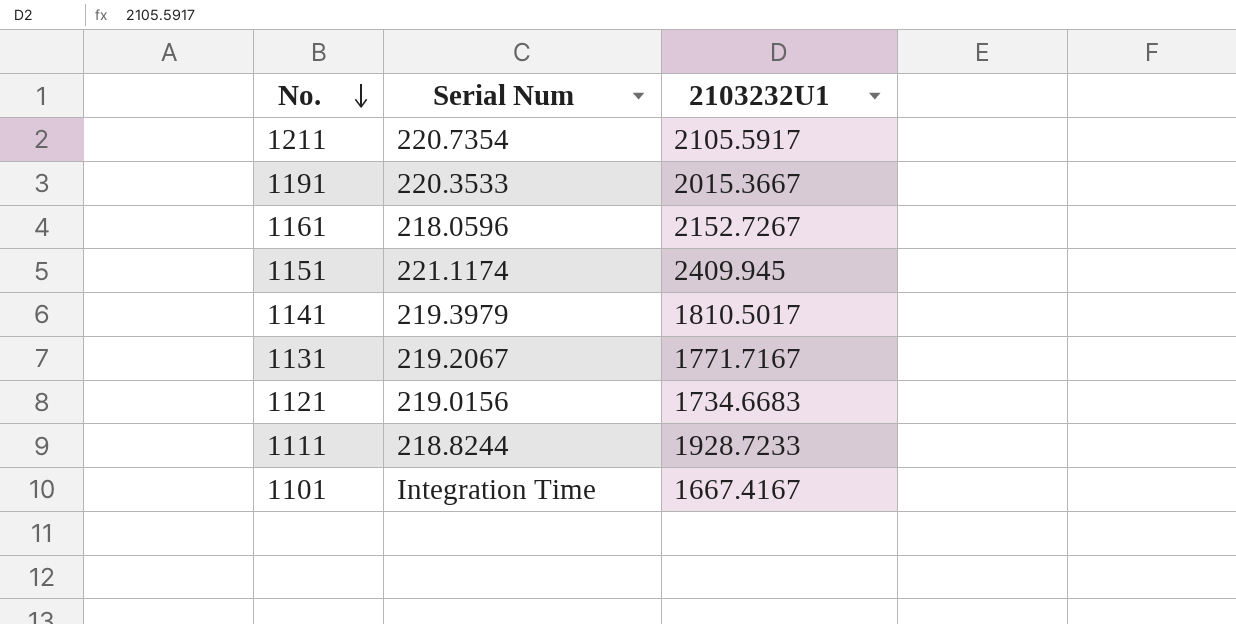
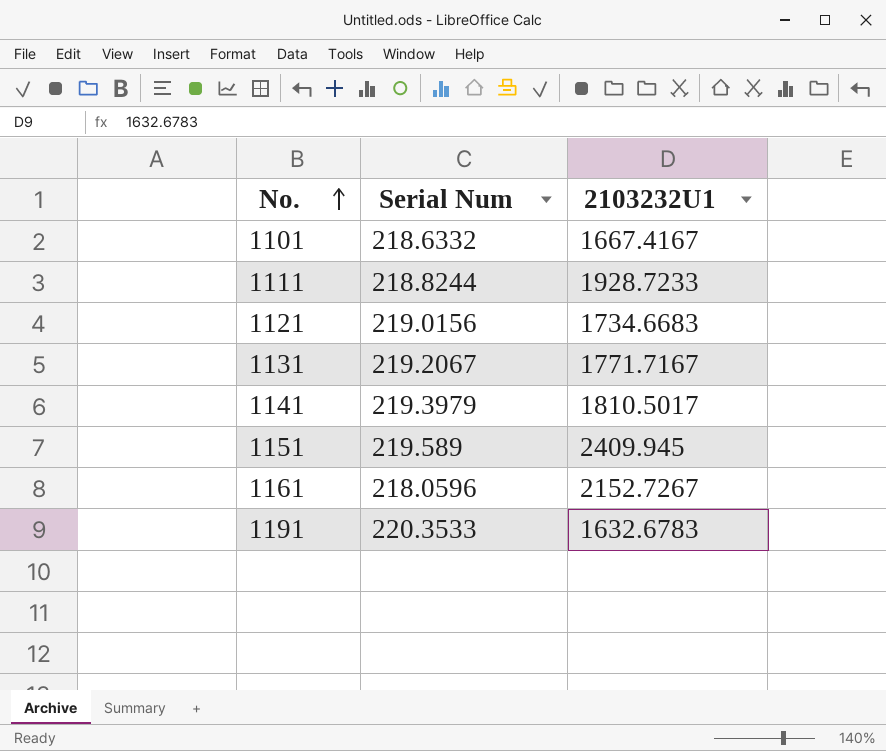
row order: No. descending -> No. ascending
row 1211: 220.7354 | 2105.5917 -> none
1101 | Serial Num: Integration Time -> 218.6332
1151 | Serial Num: 221.1174 -> 219.589
1191 | 2103232U1: 2015.3667 -> 1632.6783

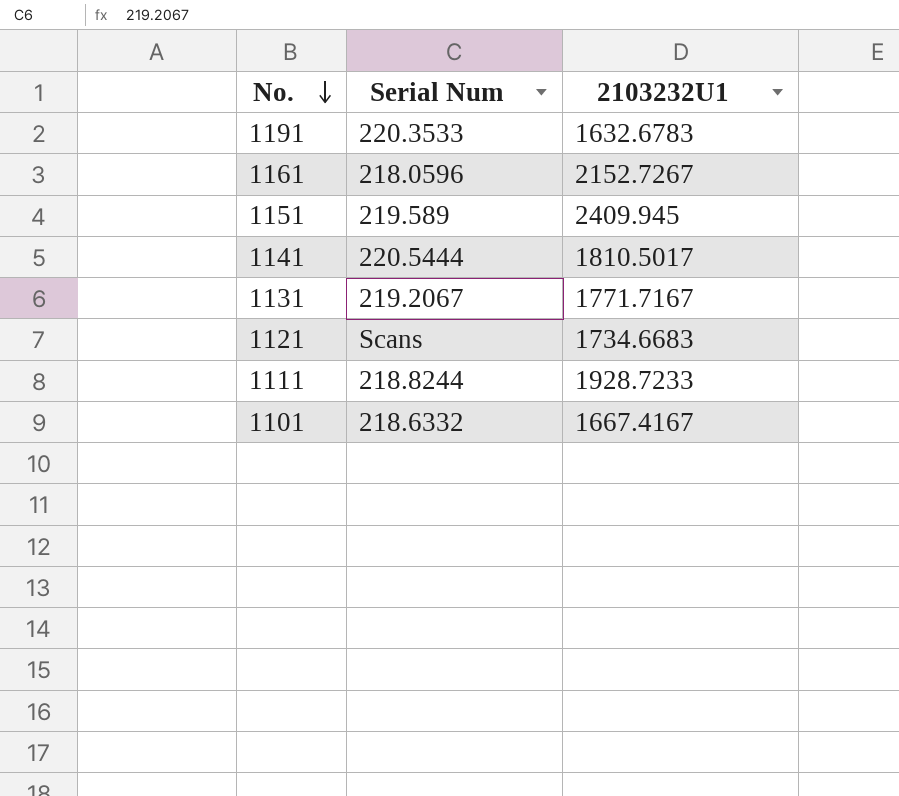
row order: No. ascending -> No. descending
1141 | Serial Num: 219.3979 -> 220.5444
1121 | Serial Num: 219.0156 -> Scans

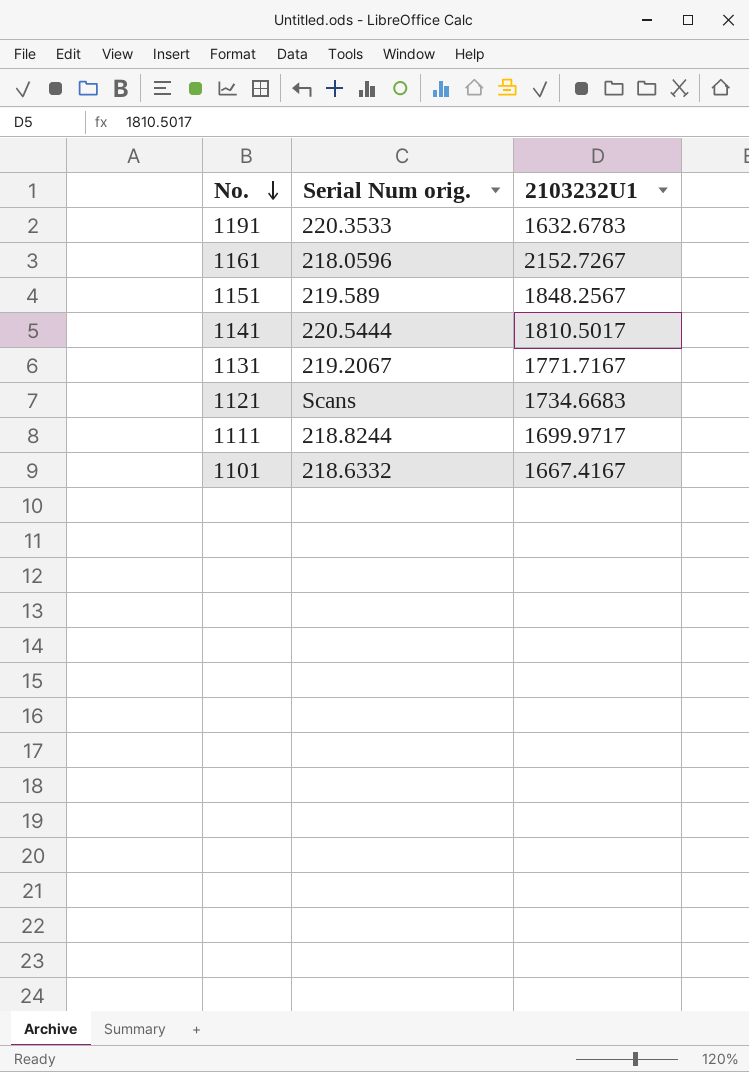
column name: Serial Num -> Serial Num orig.
1151 | 2103232U1: 2409.945 -> 1848.2567
1111 | 2103232U1: 1928.7233 -> 1699.9717

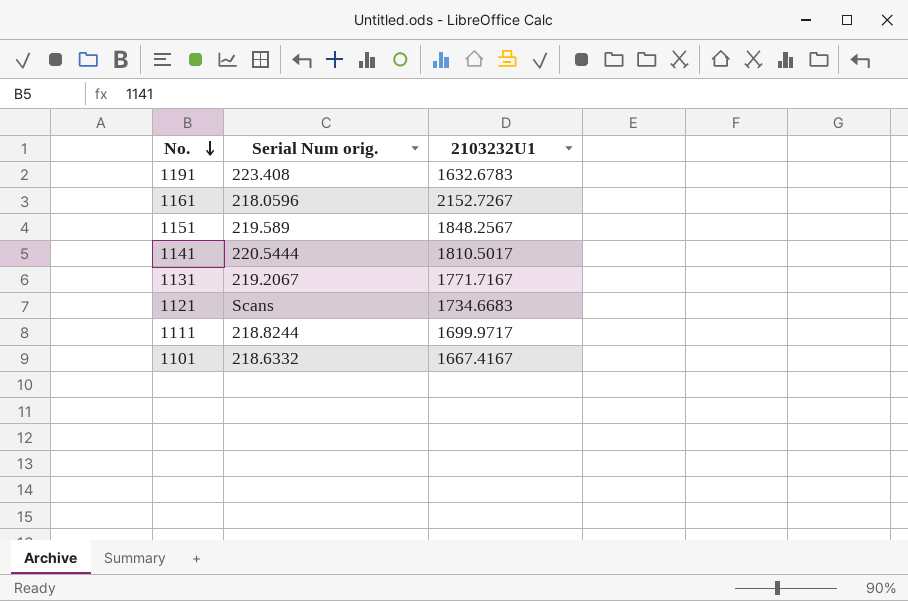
1191 | Serial Num orig.: 220.3533 -> 223.408

